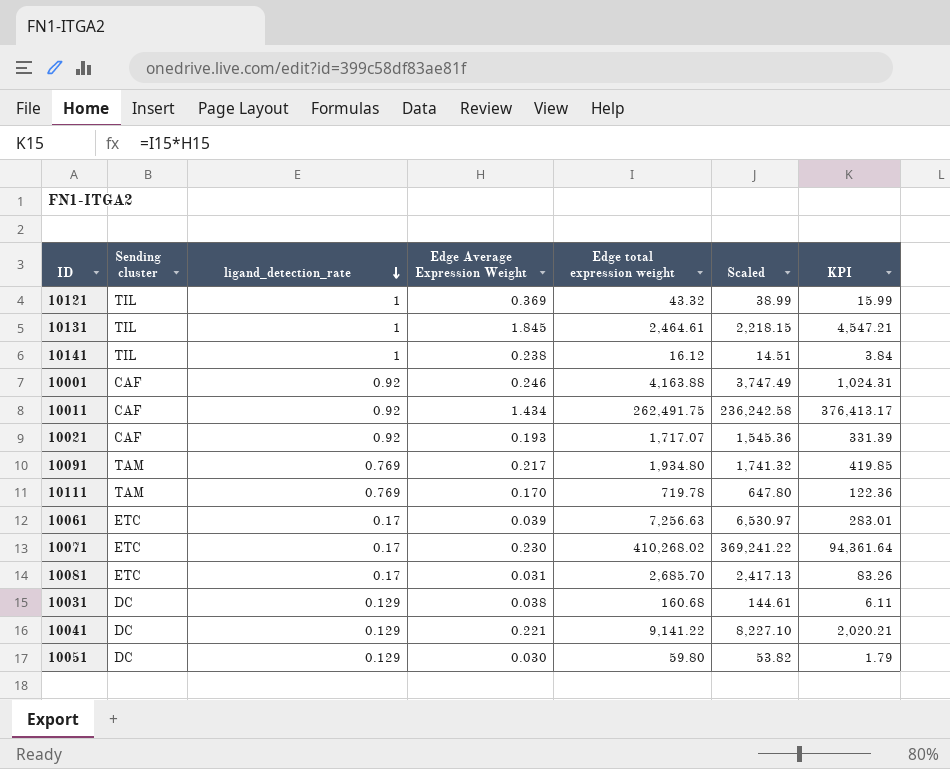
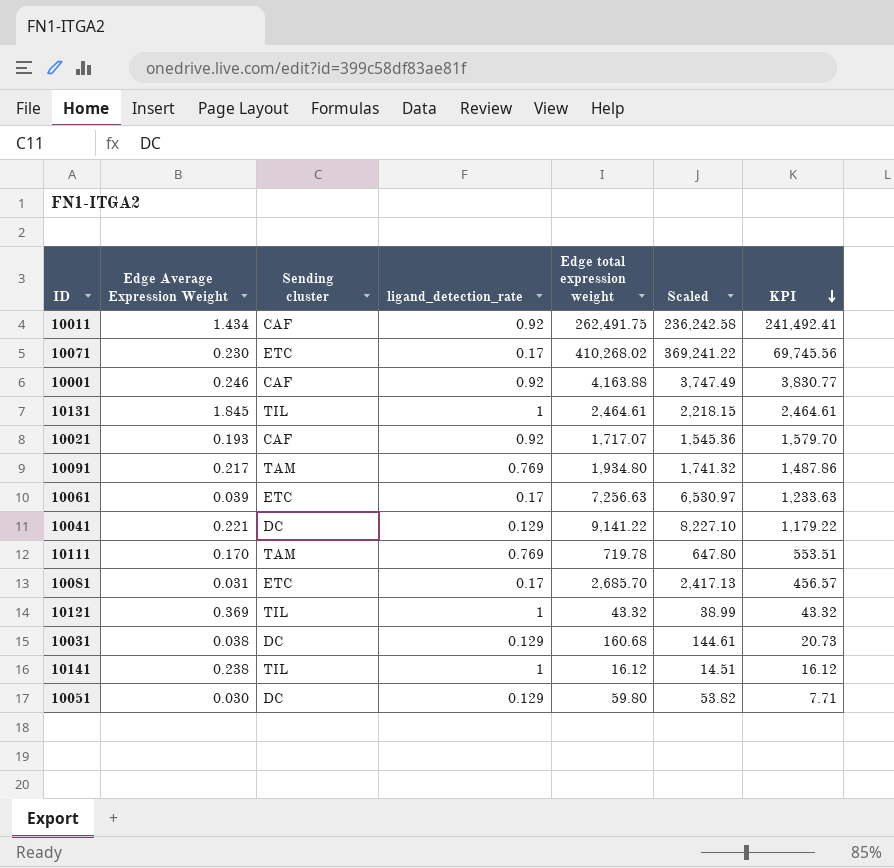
row order: ligand_detection_rate descending -> KPI descending
column Edge Average Expression Weight | position: 4 -> 2
column KPI | formula: [Edge Average Expression Weight] * [Edge total expression weight] -> [ligand_detection_rate] * [Edge total expression weight]

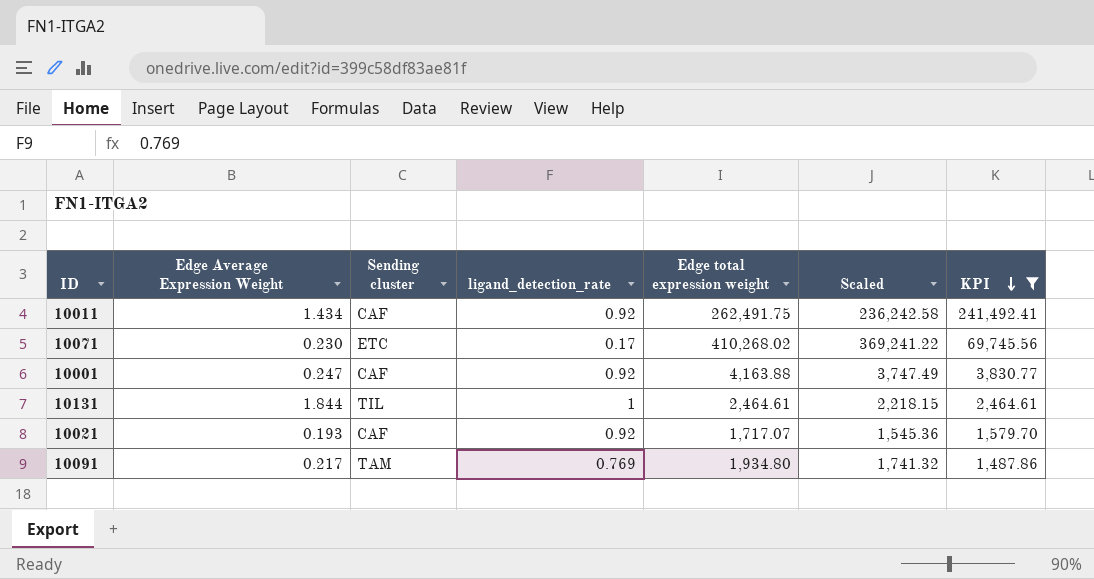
filter: none -> KPI >= 1,487.86
10001 | Edge Average Expression Weight: 0.246 -> 0.247
10131 | Edge Average Expression Weight: 1.845 -> 1.844

